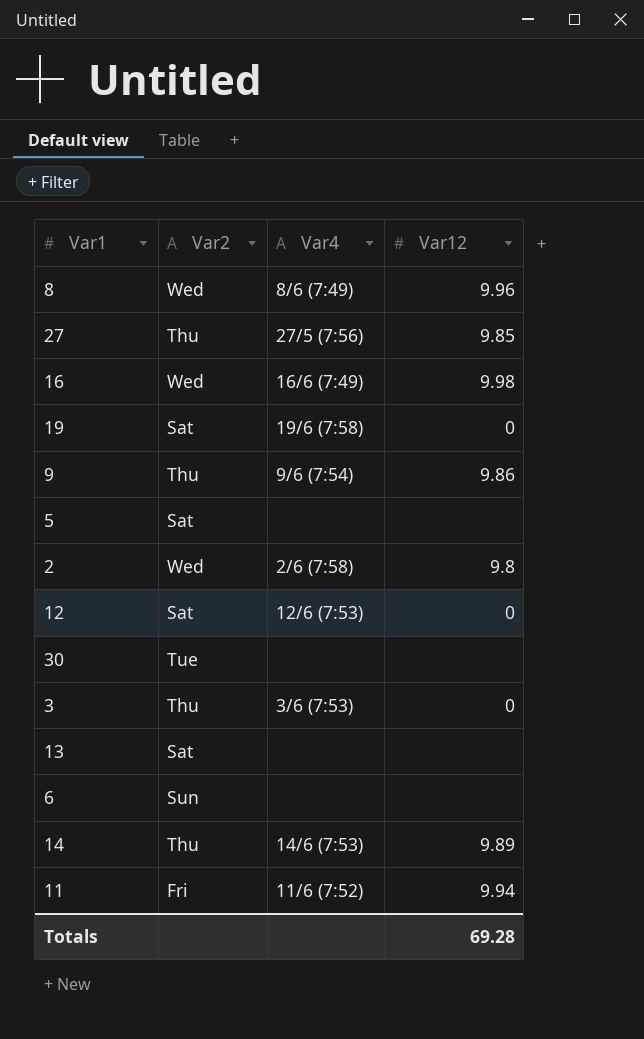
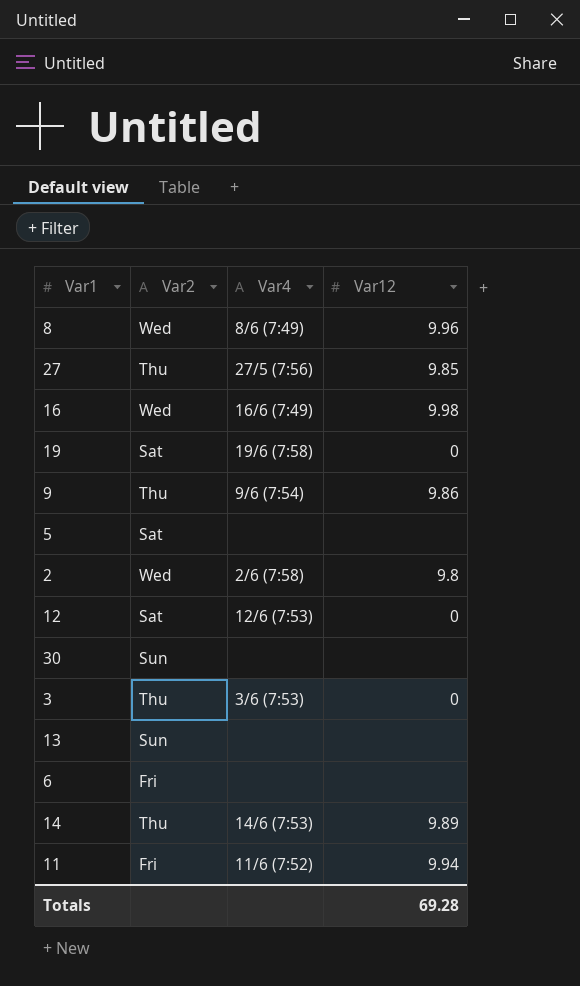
30 | Var2: Tue -> Sun
13 | Var2: Sat -> Sun
6 | Var2: Sun -> Fri

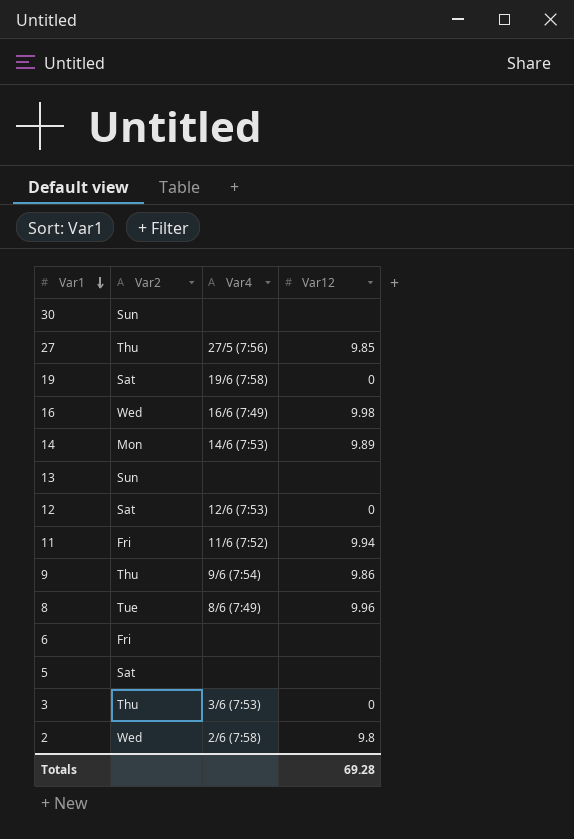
row order: none -> Var1 descending
14 | Var2: Thu -> Mon
8 | Var2: Wed -> Tue

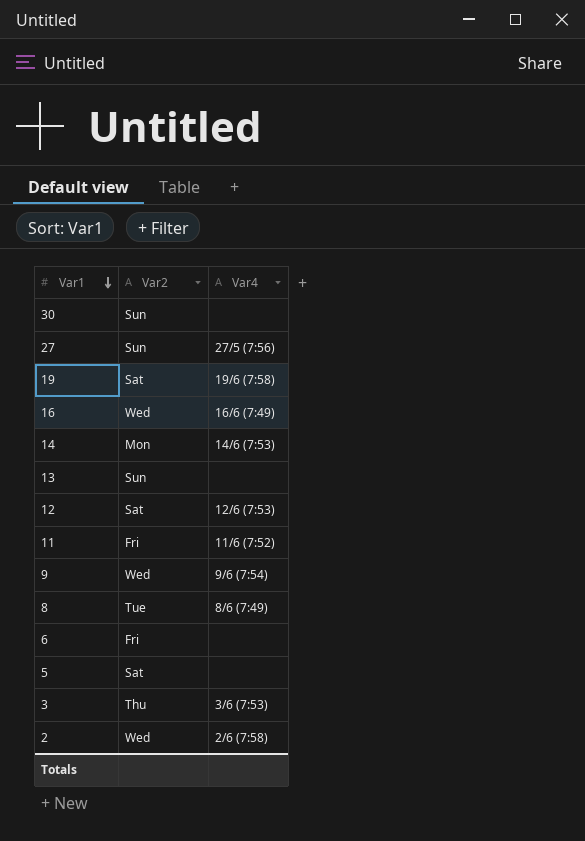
column Var12 | position: 4 -> none
27 | Var2: Thu -> Sun
9 | Var2: Thu -> Wed

